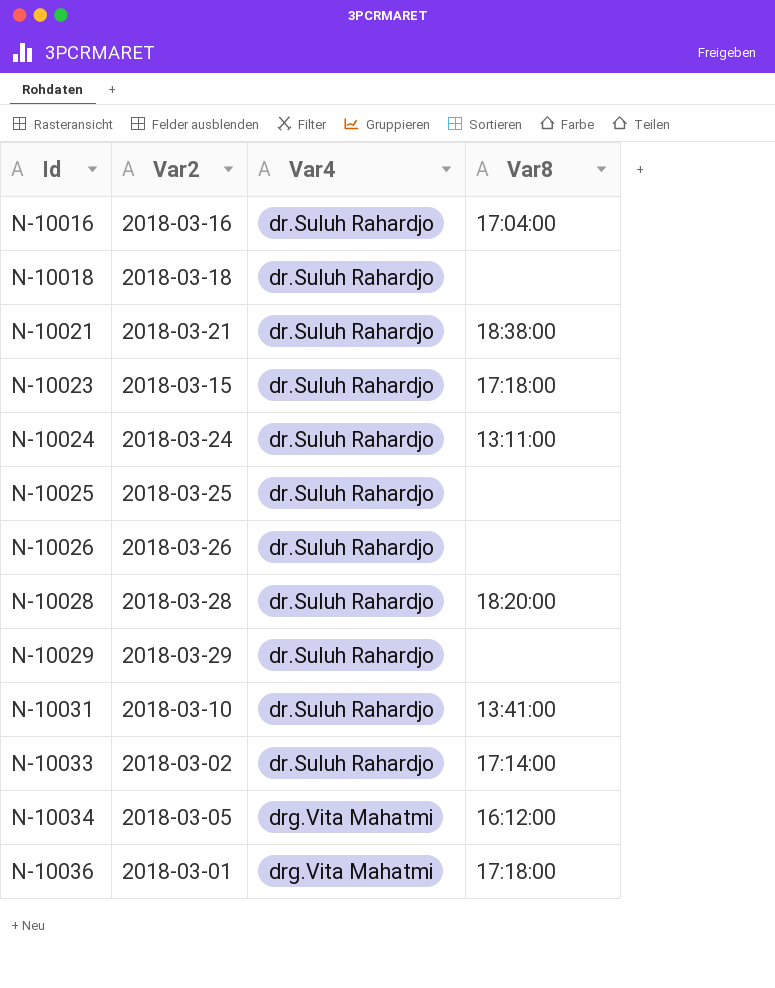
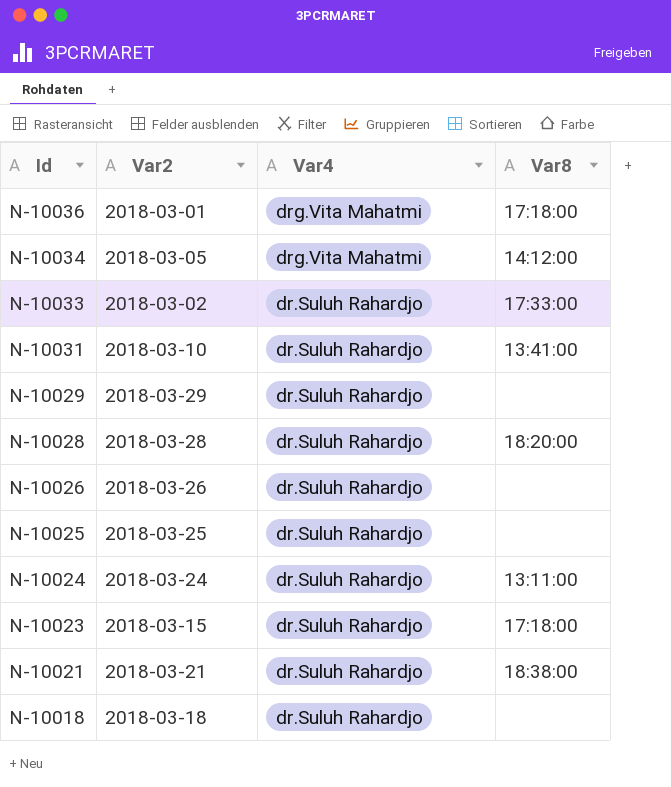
row order: Id ascending -> Id descending
row N-10016: 2018-03-16 | dr.Suluh Rahardjo | 17:04:00 -> none
N-10034 | Var8: 16:12:00 -> 14:12:00
N-10033 | Var8: 17:14:00 -> 17:33:00

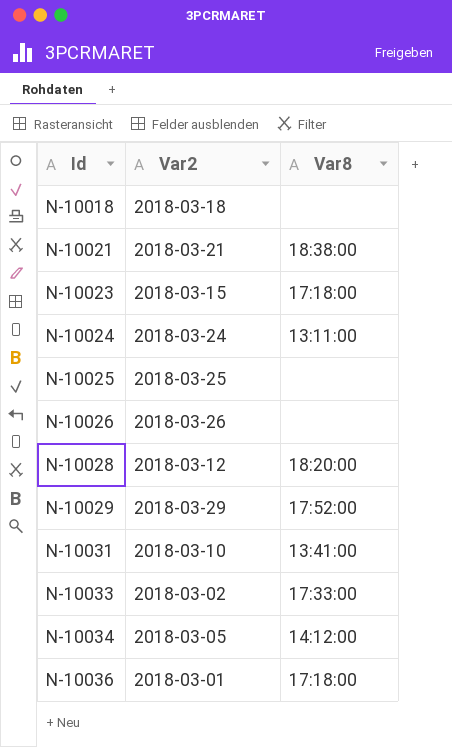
row order: Id descending -> Id ascending
column Var4 | position: 3 -> none
N-10028 | Var2: 2018-03-28 -> 2018-03-12
N-10029 | Var8: none -> 17:52:00

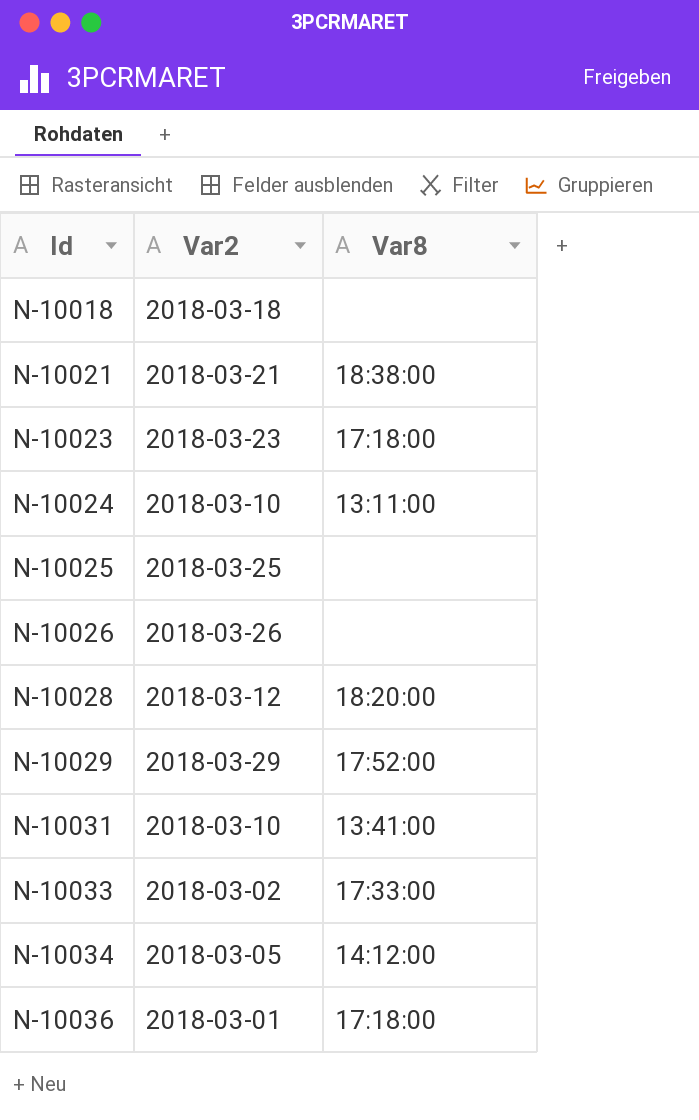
N-10023 | Var2: 2018-03-15 -> 2018-03-23
N-10024 | Var2: 2018-03-24 -> 2018-03-10

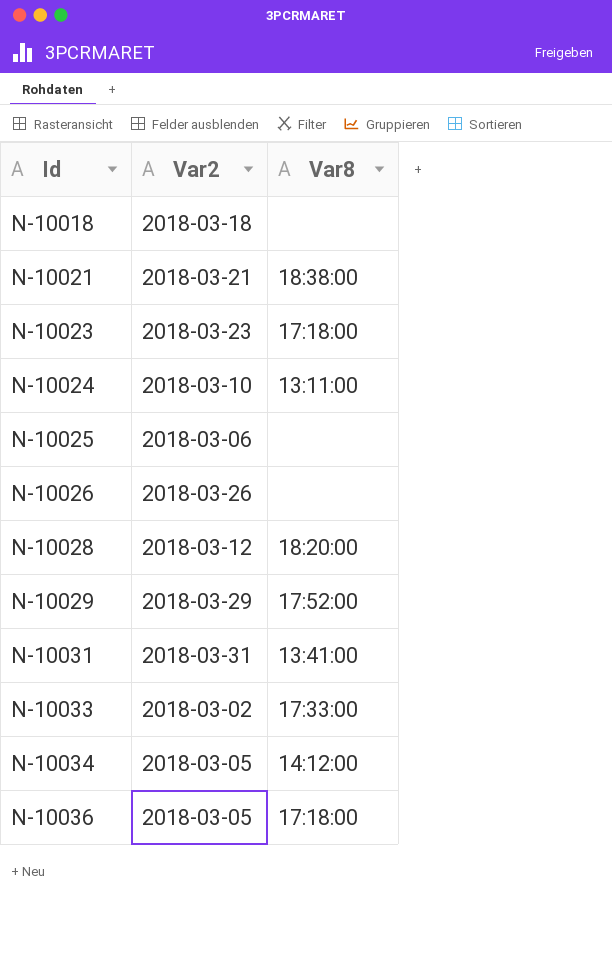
N-10025 | Var2: 2018-03-25 -> 2018-03-06
N-10031 | Var2: 2018-03-10 -> 2018-03-31
N-10036 | Var2: 2018-03-01 -> 2018-03-05

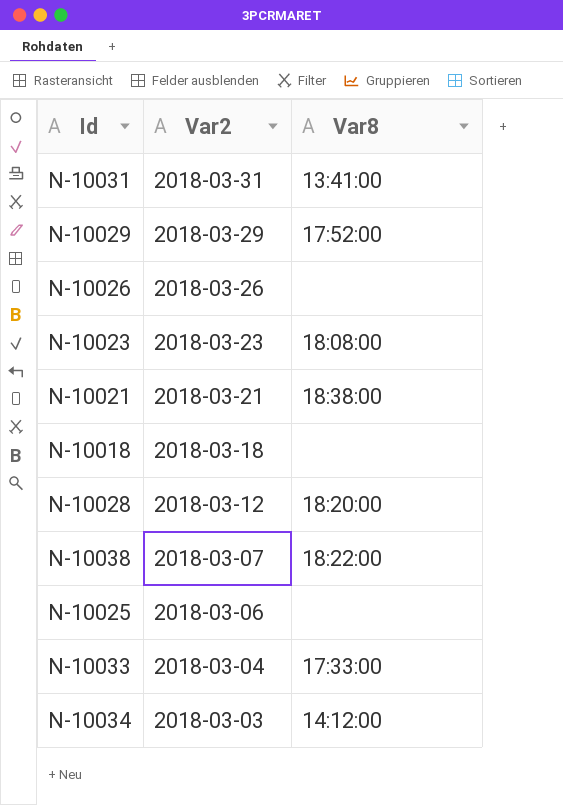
row order: Id ascending -> Var2 descending
row N-10024: 2018-03-10 | 13:11:00 -> none
row N-10036: 2018-03-05 | 17:18:00 -> none
N-10023 | Var8: 17:18:00 -> 18:08:00
row N-10038: none -> 2018-03-07 | 18:22:00
N-10033 | Var2: 2018-03-02 -> 2018-03-04
N-10034 | Var2: 2018-03-05 -> 2018-03-03

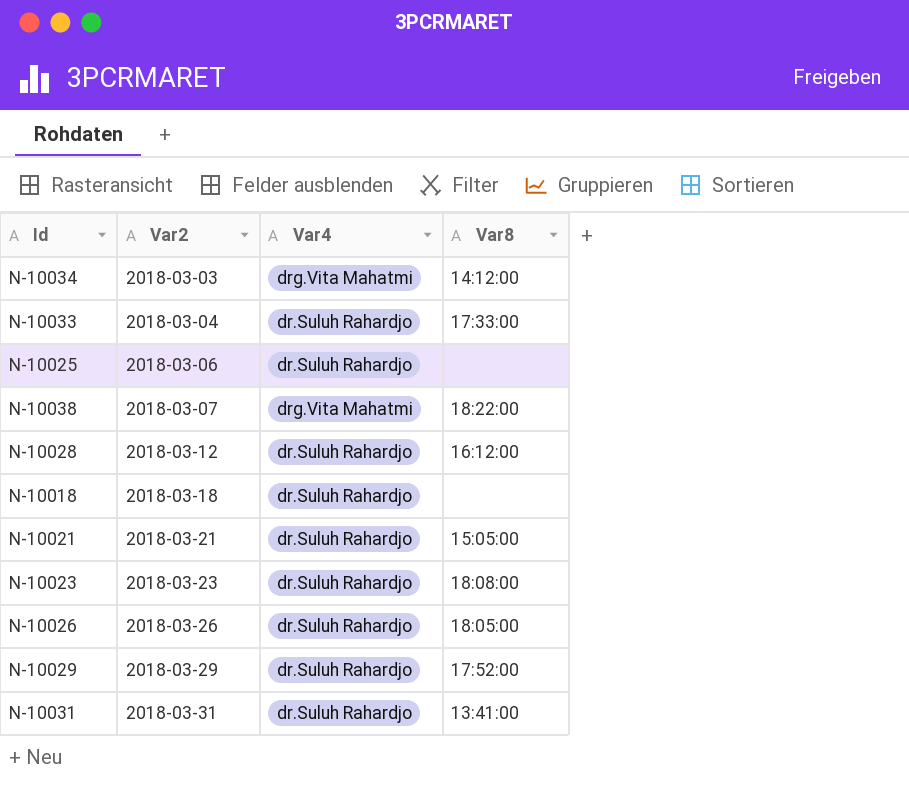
row order: Var2 descending -> Var2 ascending
column Var4 | position: none -> 3
N-10028 | Var8: 18:20:00 -> 16:12:00
N-10021 | Var8: 18:38:00 -> 15:05:00
N-10026 | Var8: none -> 18:05:00

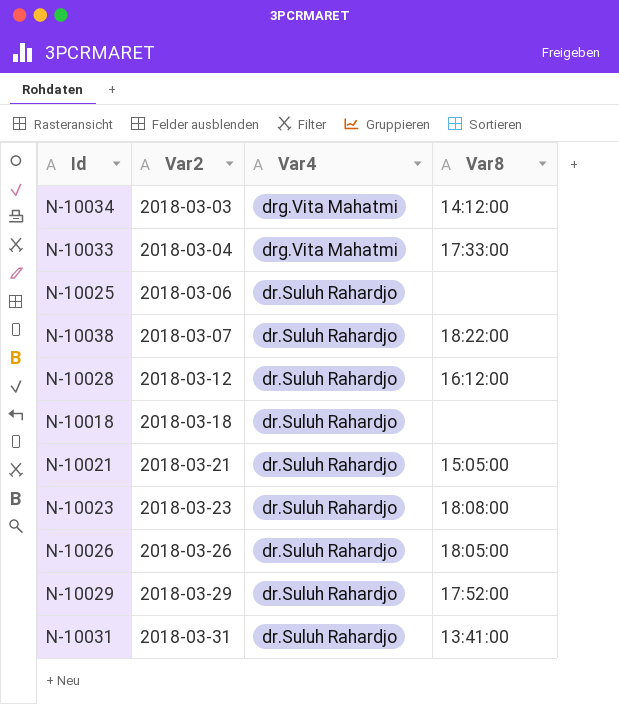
N-10033 | Var4: dr.Suluh Rahardjo -> drg.Vita Mahatmi
N-10038 | Var4: drg.Vita Mahatmi -> dr.Suluh Rahardjo

